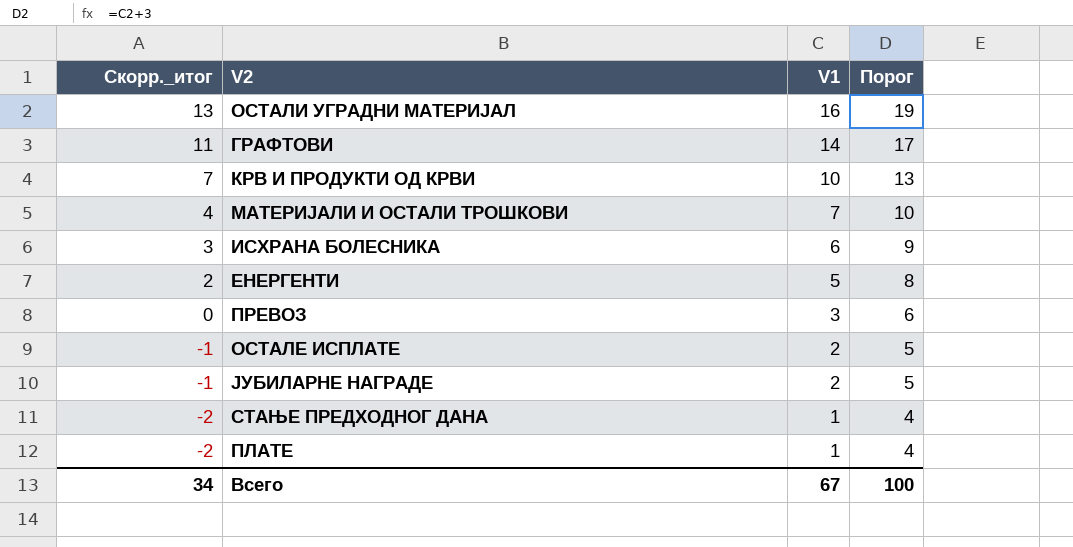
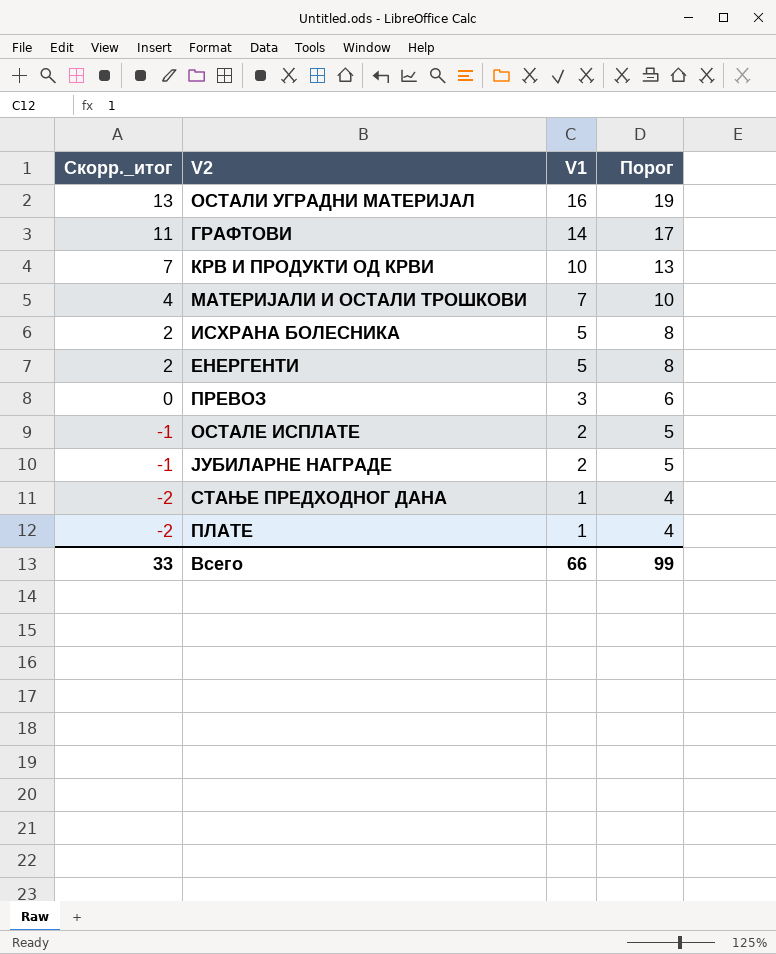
ИСХРАНА БОЛЕСНИКА | Скорр._итог: 3 -> 2
ИСХРАНА БОЛЕСНИКА | V1: 6 -> 5
ИСХРАНА БОЛЕСНИКА | Порог: 9 -> 8
Всего | Скорр._итог: 34 -> 33
Всего | V1: 67 -> 66
Всего | Порог: 100 -> 99

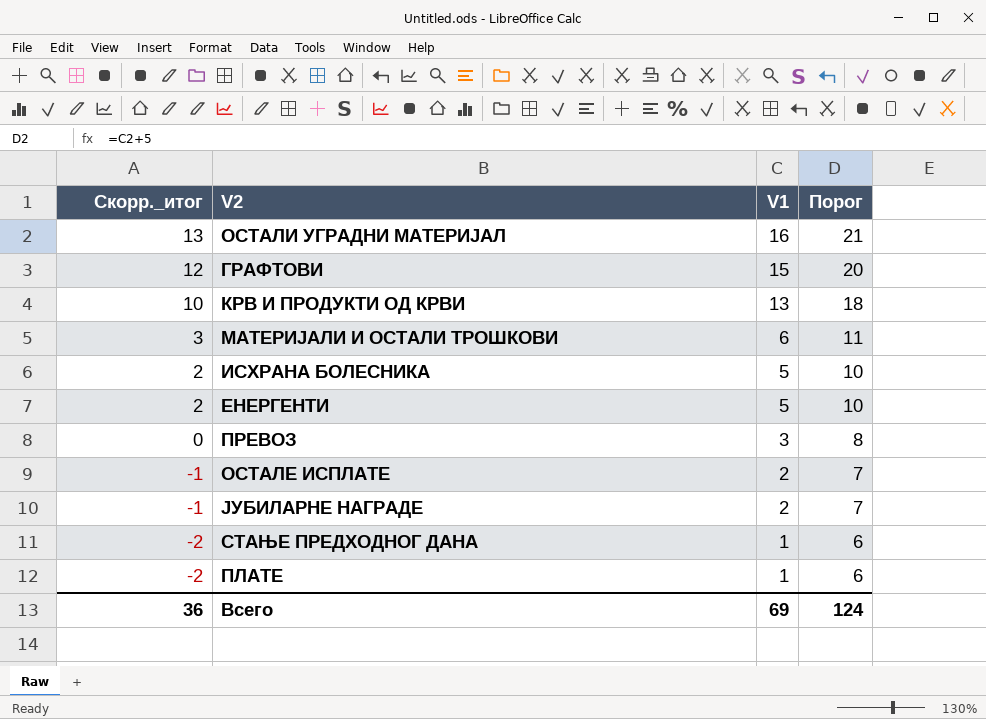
column Порог | formula: [V1] + 3 -> [V1] + 5
ГРАФТОВИ | Скорр._итог: 11 -> 12
ГРАФТОВИ | V1: 14 -> 15
КРВ И ПРОДУКТИ ОД КРВИ | Скорр._итог: 7 -> 10
КРВ И ПРОДУКТИ ОД КРВИ | V1: 10 -> 13
МАТЕРИЈАЛИ И ОСТАЛИ ТРОШКОВИ | Скорр._итог: 4 -> 3
МАТЕРИЈАЛИ И ОСТАЛИ ТРОШКОВИ | V1: 7 -> 6
Всего | Скорр._итог: 33 -> 36
Всего | V1: 66 -> 69
Всего | Порог: 99 -> 124

